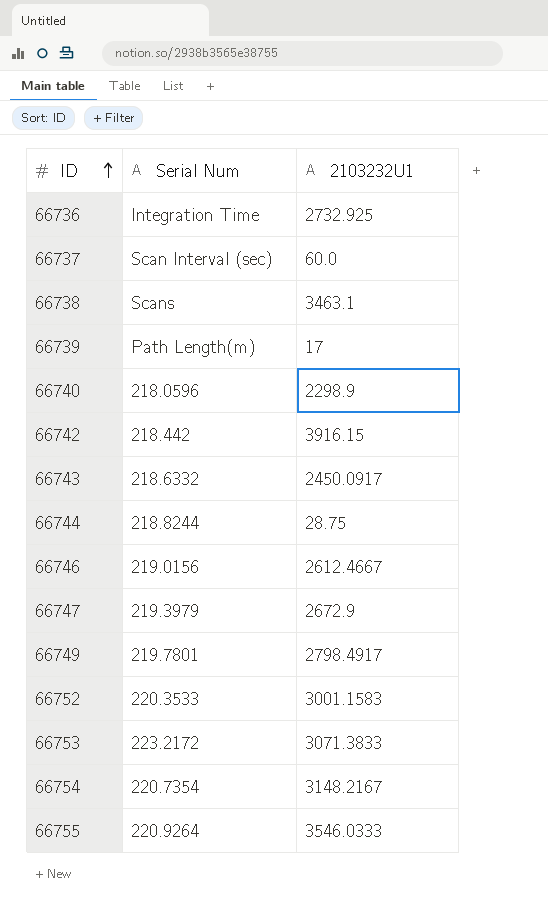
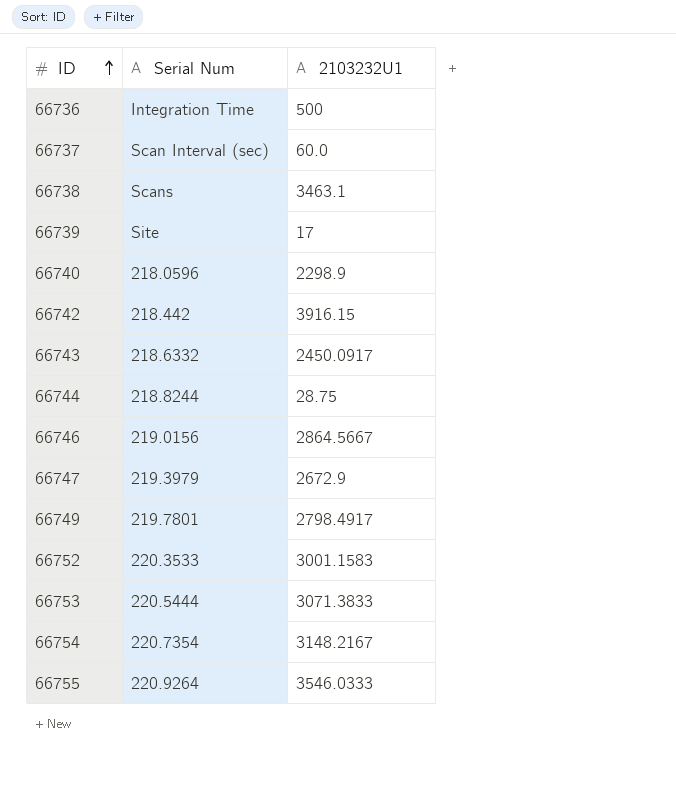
66736 | 2103232U1: 2732.925 -> 500
66739 | Serial Num: Path Length(m) -> Site
66746 | 2103232U1: 2612.4667 -> 2864.5667
66753 | Serial Num: 223.2172 -> 220.5444

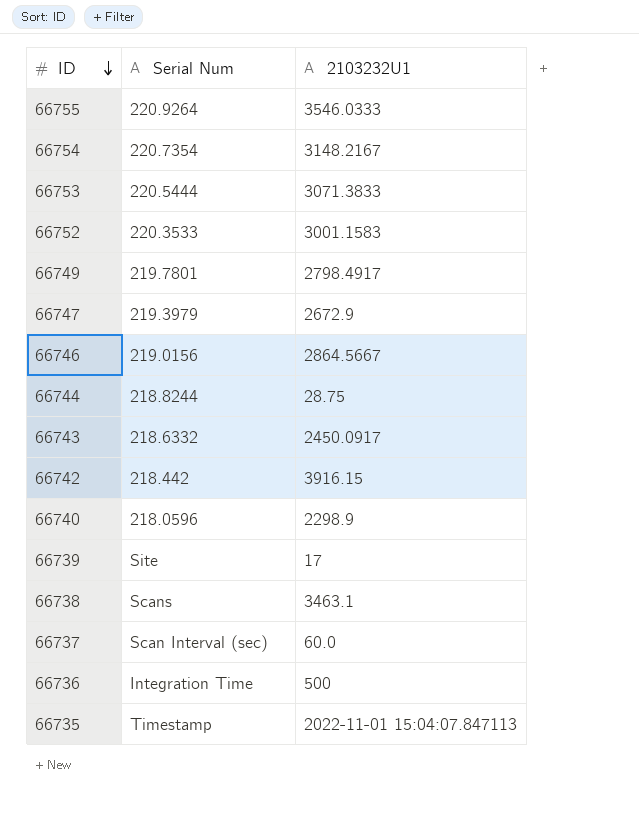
row order: ID ascending -> ID descending
row 66735: none -> Timestamp | 2022-11-01 15:04:07.847113

